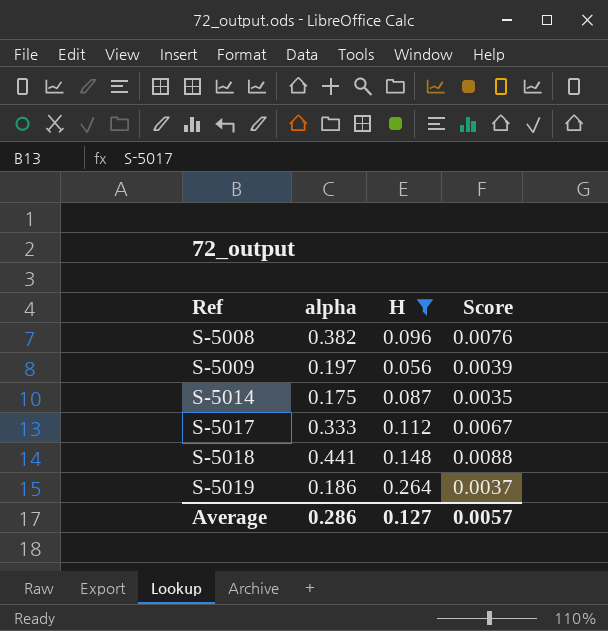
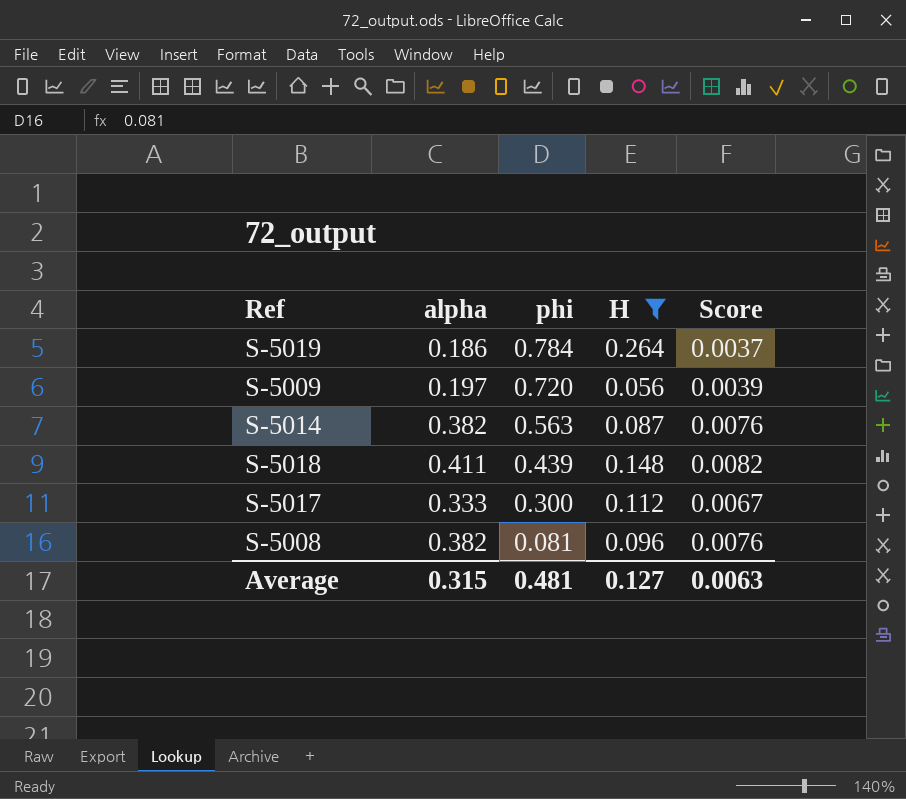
row order: Ref ascending -> phi descending
column phi | position: none -> 3
S-5014 | alpha: 0.175 -> 0.382
S-5014 | Score: 0.0035 -> 0.0076
S-5018 | alpha: 0.441 -> 0.411
S-5018 | Score: 0.0088 -> 0.0082
Average | alpha: 0.286 -> 0.315
Average | Score: 0.0057 -> 0.0063

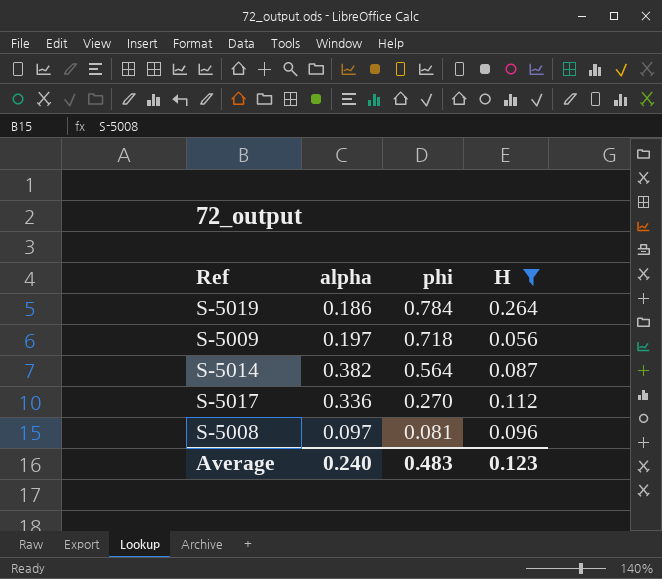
column Score | formula: [alpha] * 0.02 -> none
row S-5018: 0.411 | 0.439 | 0.148 | 0.0082 -> none
S-5009 | phi: 0.720 -> 0.718
S-5014 | phi: 0.563 -> 0.564
S-5017 | alpha: 0.333 -> 0.336
S-5017 | phi: 0.300 -> 0.270
S-5008 | alpha: 0.382 -> 0.097
Average | alpha: 0.315 -> 0.240
Average | phi: 0.481 -> 0.483
Average | H: 0.127 -> 0.123

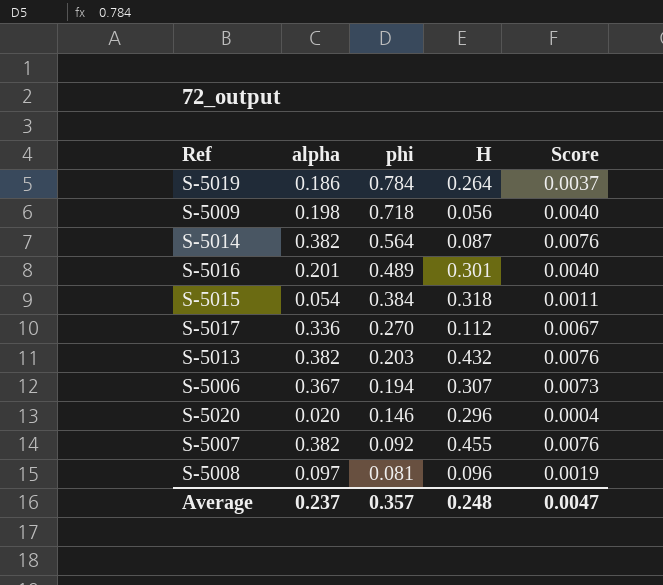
filter: H <= 0.264 -> none
column Score | formula: none -> [alpha] * 0.02
S-5009 | alpha: 0.197 -> 0.198
Average | alpha: 0.240 -> 0.237
Average | phi: 0.483 -> 0.357
Average | H: 0.123 -> 0.248

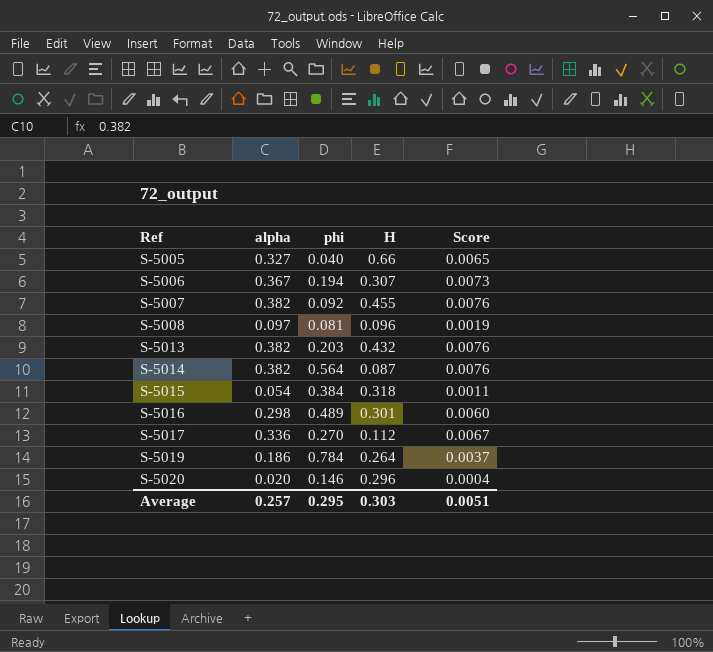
row order: phi descending -> Ref ascending
row S-5009: 0.198 | 0.718 | 0.056 | 0.0040 -> none
row S-5005: none -> 0.327 | 0.040 | 0.66 | 0.0065
S-5016 | alpha: 0.201 -> 0.298
S-5016 | Score: 0.0040 -> 0.0060
Average | alpha: 0.237 -> 0.257
Average | phi: 0.357 -> 0.295
Average | H: 0.248 -> 0.303
Average | Score: 0.0047 -> 0.0051

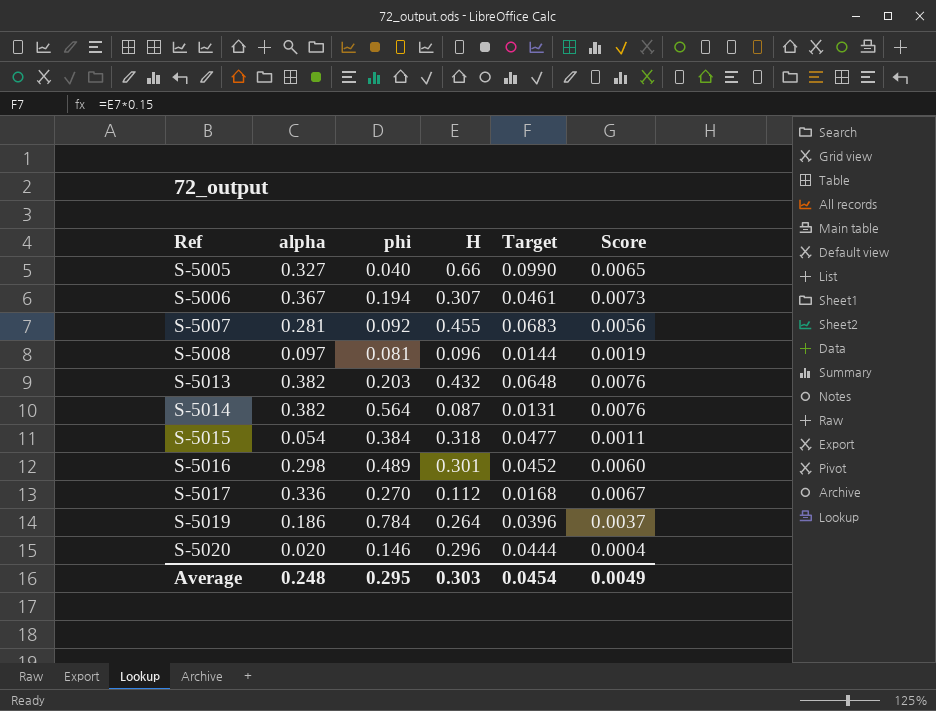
column Target | formula: none -> [H] * 0.15
S-5007 | alpha: 0.382 -> 0.281
S-5007 | Score: 0.0076 -> 0.0056
Average | alpha: 0.257 -> 0.248
Average | Score: 0.0051 -> 0.0049

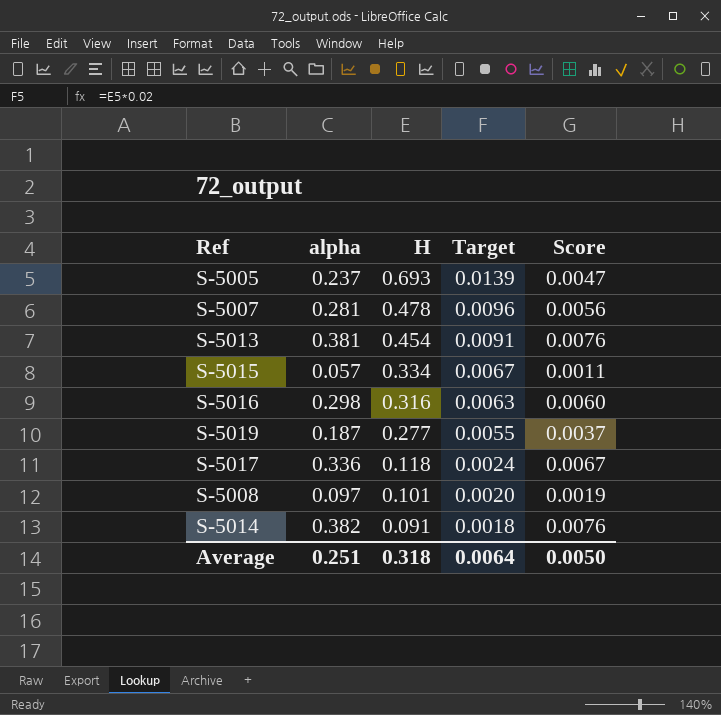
row order: Ref ascending -> H descending
column phi | position: 3 -> none
column Target | formula: [H] * 0.15 -> [H] * 0.02
row S-5006: 0.367 | 0.194 | 0.307 | 0.0461 | 0.0073 -> none
row S-5020: 0.020 | 0.146 | 0.296 | 0.0444 | 0.0004 -> none
S-5005 | alpha: 0.327 -> 0.237
S-5005 | H: 0.66 -> 0.693
S-5005 | Score: 0.0065 -> 0.0047
S-5007 | H: 0.455 -> 0.478
S-5013 | alpha: 0.382 -> 0.381
S-5013 | H: 0.432 -> 0.454
S-5015 | alpha: 0.054 -> 0.057
S-5015 | H: 0.318 -> 0.334
S-5016 | H: 0.301 -> 0.316
S-5019 | alpha: 0.186 -> 0.187
S-5019 | H: 0.264 -> 0.277
S-5017 | H: 0.112 -> 0.118
S-5008 | H: 0.096 -> 0.101
S-5014 | H: 0.087 -> 0.091
Average | alpha: 0.248 -> 0.251
Average | H: 0.303 -> 0.318
Average | Target: 0.0454 -> 0.0064
Average | Score: 0.0049 -> 0.0050

